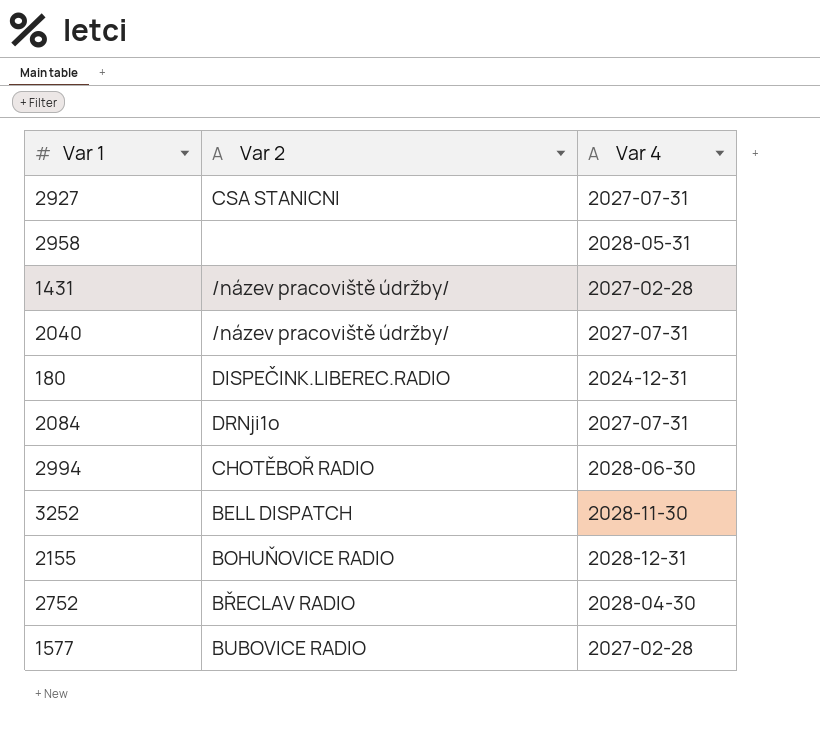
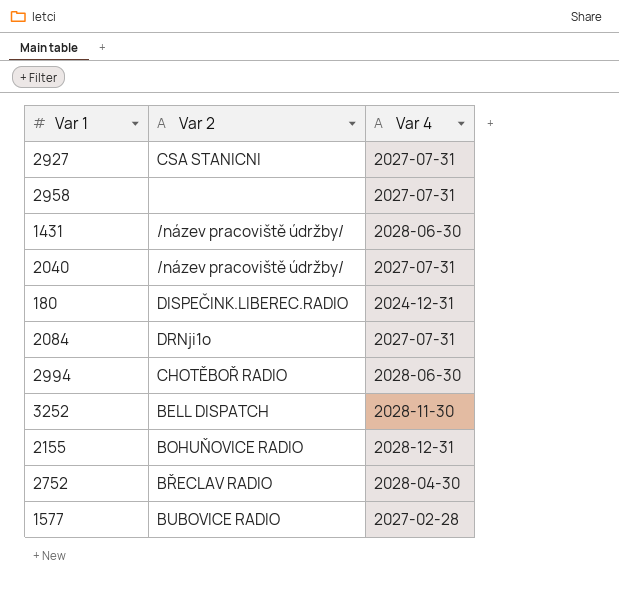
2958 | Var 4: 2028-05-31 -> 2027-07-31
1431 | Var 4: 2027-02-28 -> 2028-06-30

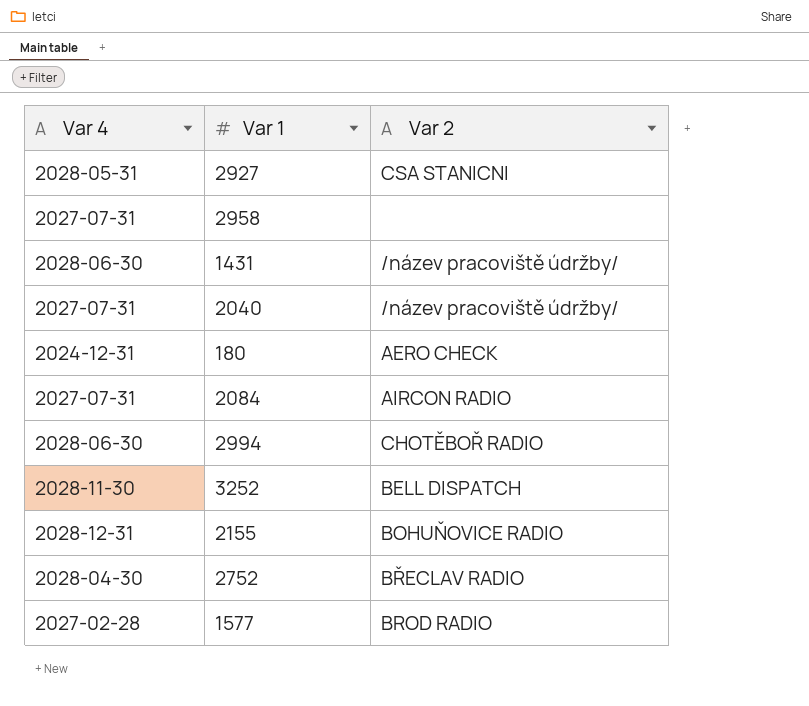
column Var 4 | position: 3 -> 1
2927 | Var 4: 2027-07-31 -> 2028-05-31
180 | Var 2: DISPEČINK.LIBEREC.RADIO -> AERO CHECK
2084 | Var 2: DRNji1o -> AIRCON RADIO
1577 | Var 2: BUBOVICE RADIO -> BROD RADIO

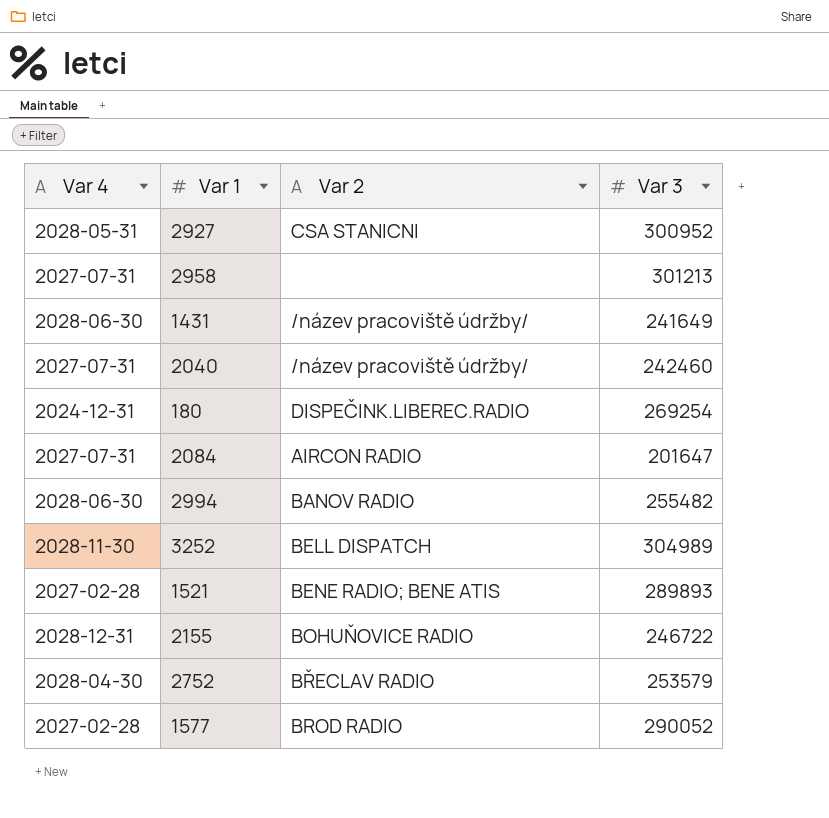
column Var 3 | position: none -> 4
180 | Var 2: AERO CHECK -> DISPEČINK.LIBEREC.RADIO
2994 | Var 2: CHOTĚBOŘ RADIO -> BANOV RADIO
row 1521: none -> 2027-02-28 | BENE RADIO; BENE ATIS | 289893

